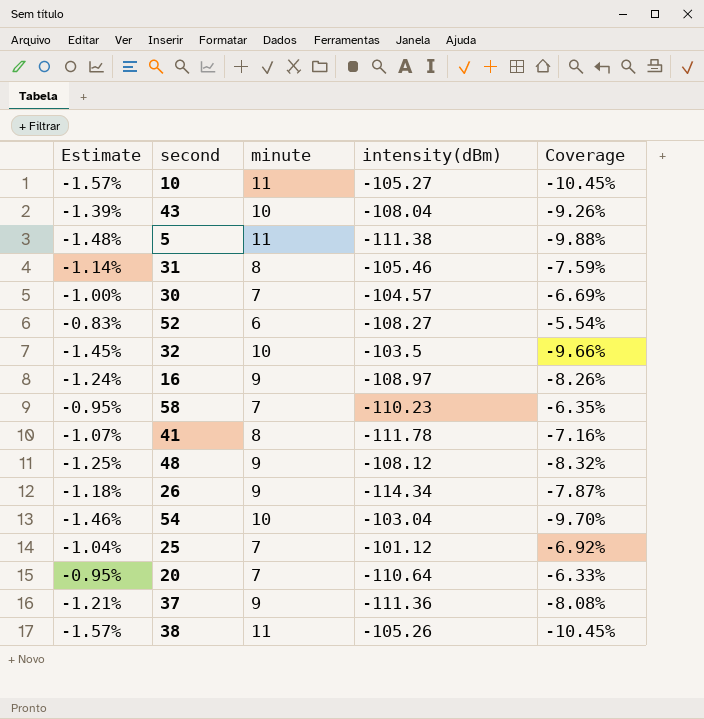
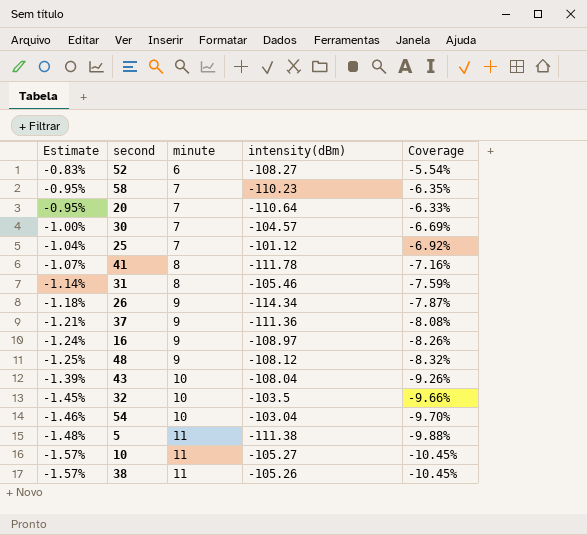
row order: none -> Estimate descending

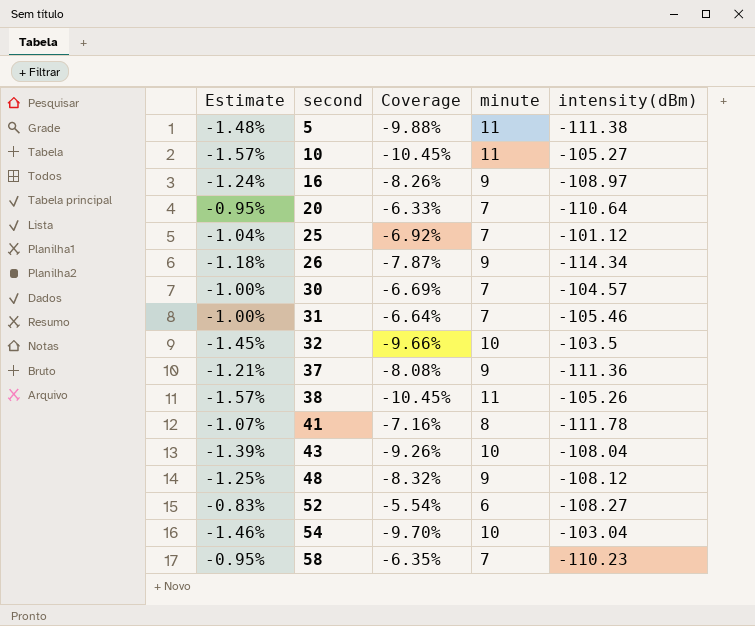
row order: Estimate descending -> second ascending
column Coverage | position: 5 -> 3
31 | Estimate: -1.14% -> -1.00%
31 | Coverage: -7.59% -> -6.64%
31 | minute: 8 -> 7

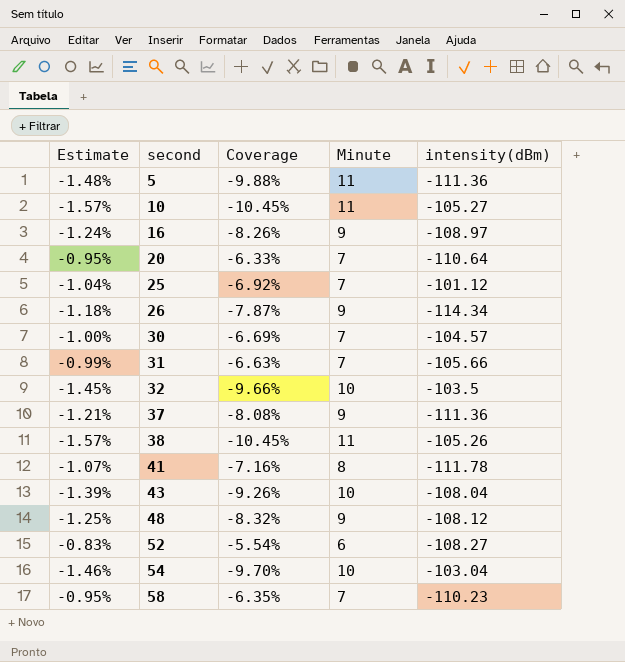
column name: minute -> Minute
5 | intensity(dBm): -111.38 -> -111.36
31 | Estimate: -1.00% -> -0.99%
31 | Coverage: -6.64% -> -6.63%
31 | intensity(dBm): -105.46 -> -105.66

